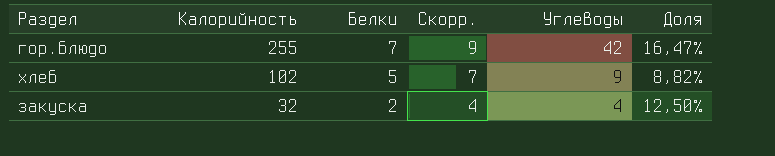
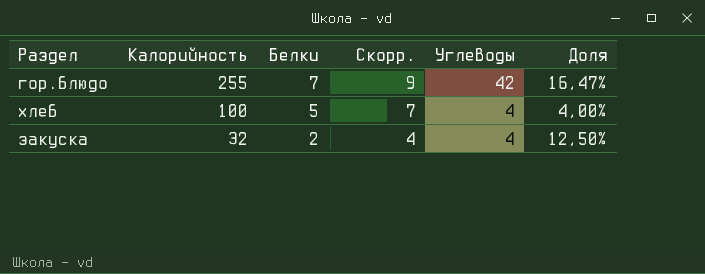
хлеб | Калорийность: 102 -> 100
хлеб | Углеводы: 9 -> 4
хлеб | Доля: 8,82% -> 4,00%

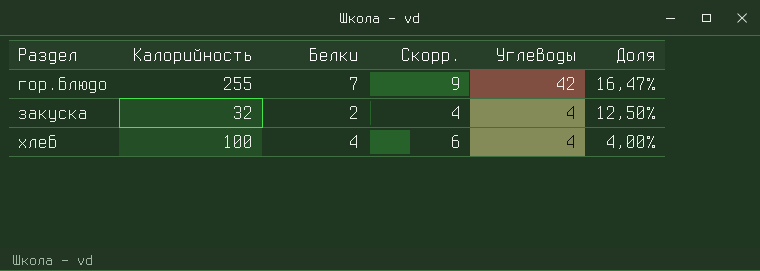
row order: Калорийность descending -> Раздел ascending
хлеб | Белки: 5 -> 4
хлеб | Скорр.: 7 -> 6

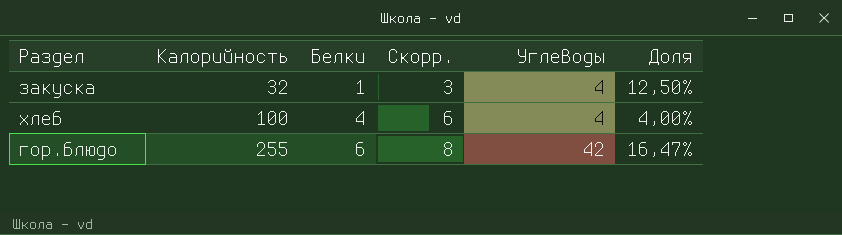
row order: Раздел ascending -> Калорийность ascending
закуска | Белки: 2 -> 1
закуска | Скорр.: 4 -> 3
гор.блюдо | Белки: 7 -> 6
гор.блюдо | Скорр.: 9 -> 8

